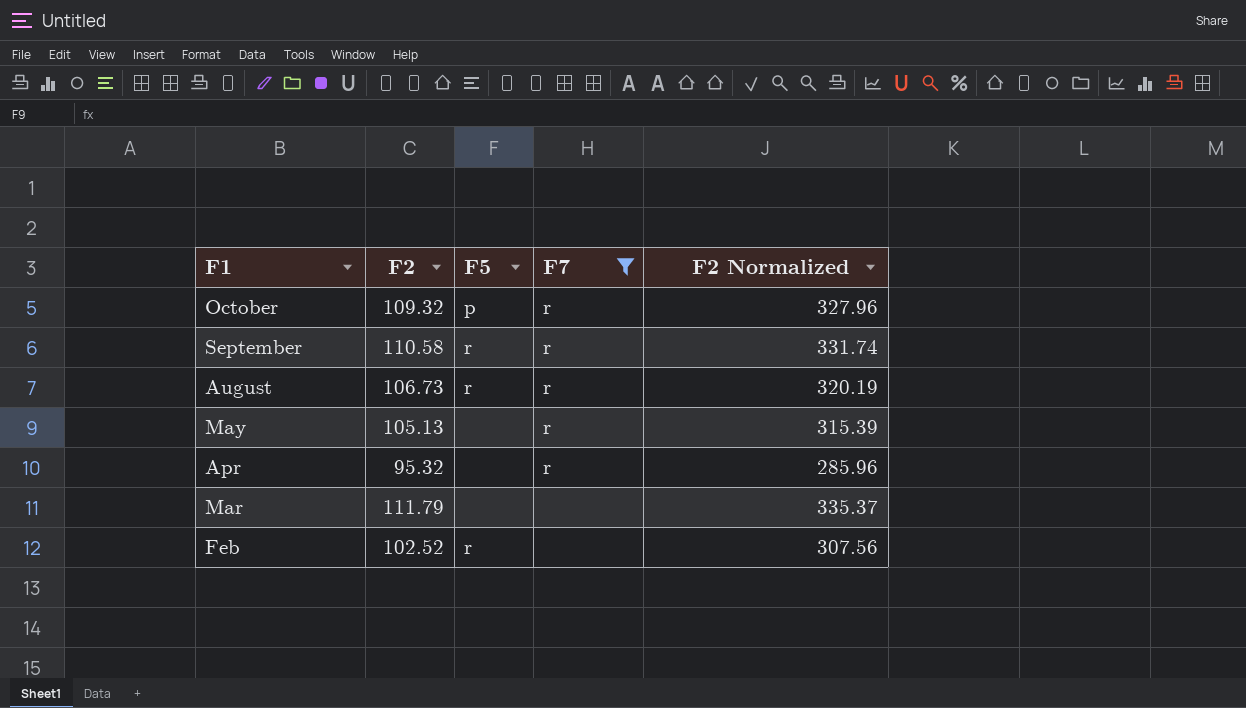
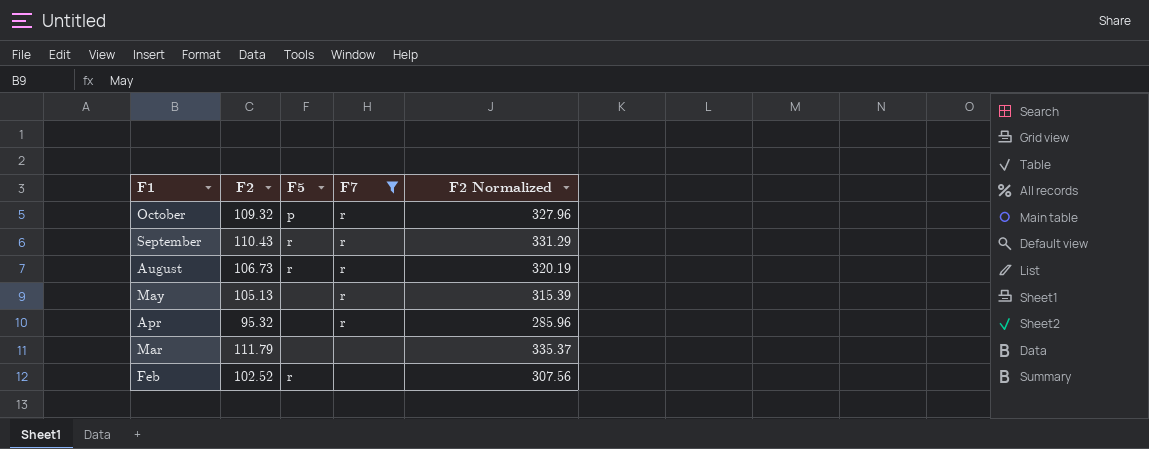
September | F2: 110.58 -> 110.43
September | F2 Normalized: 331.74 -> 331.29

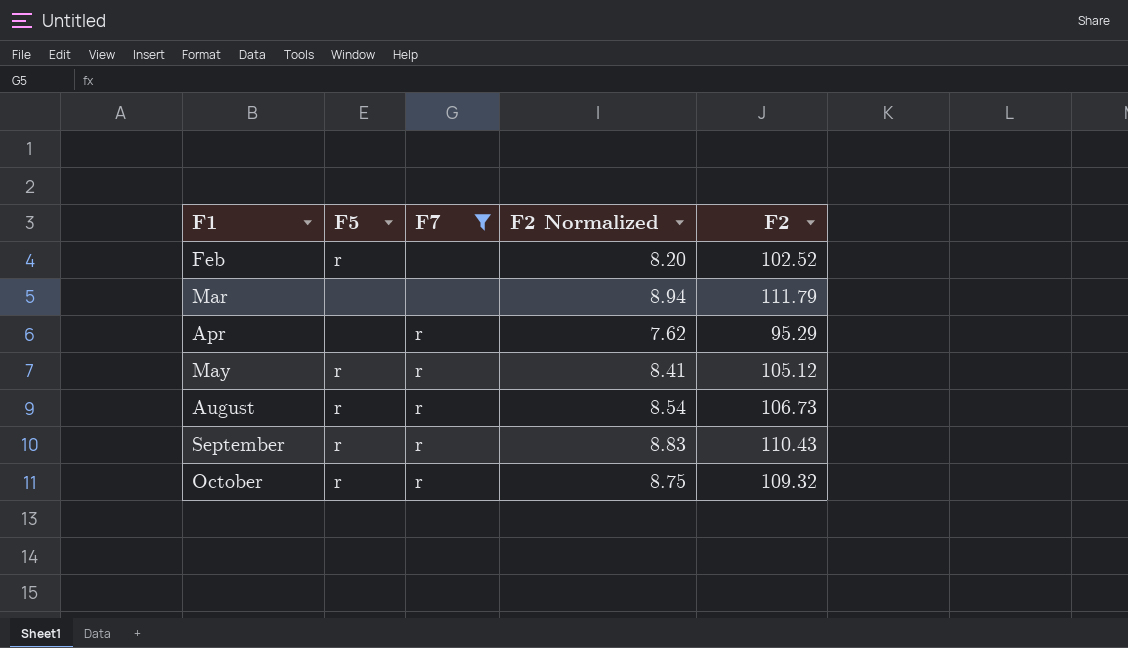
row order: F1 descending -> F1 ascending
column F2 Normalized | formula: [F2] * 3 -> [F2] * 0.08
column F2 | position: 2 -> 5
Apr | F2: 95.32 -> 95.29
May | F5: none -> r
May | F2: 105.13 -> 105.12
October | F5: p -> r

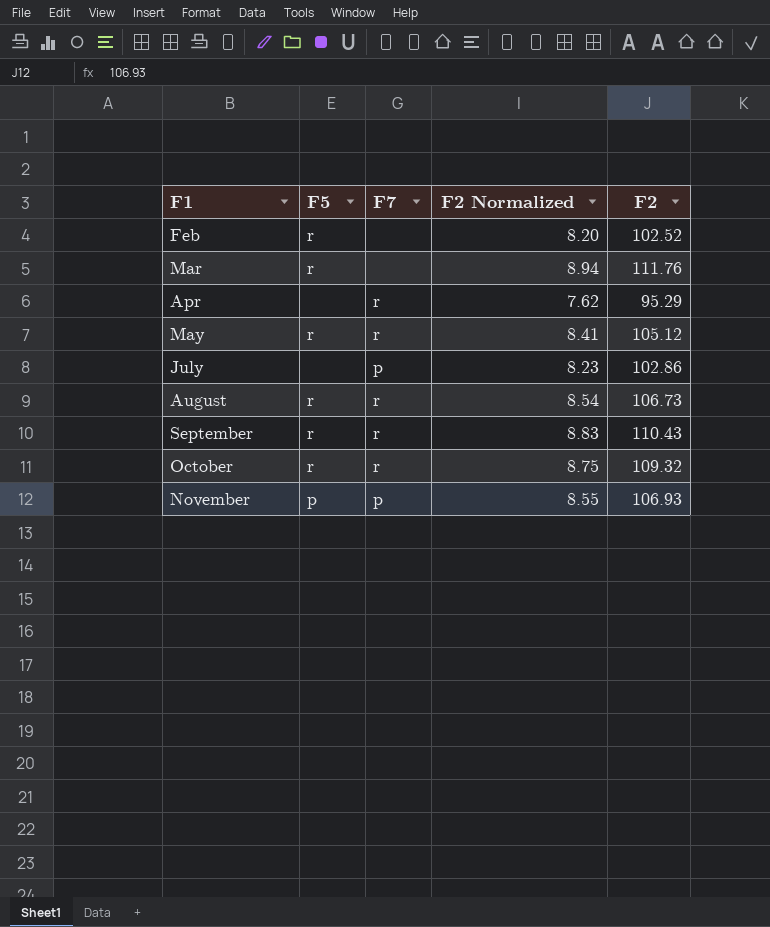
filter: F7 != p -> none
Mar | F5: none -> r
Mar | F2: 111.79 -> 111.76

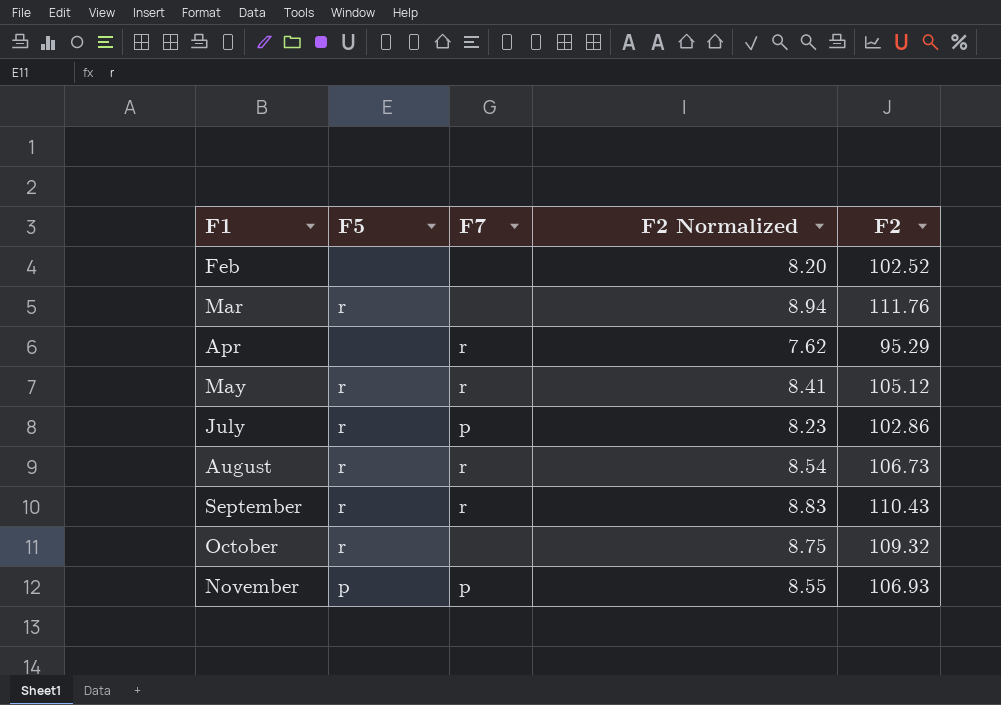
Feb | F5: r -> none
July | F5: none -> r
October | F7: r -> none

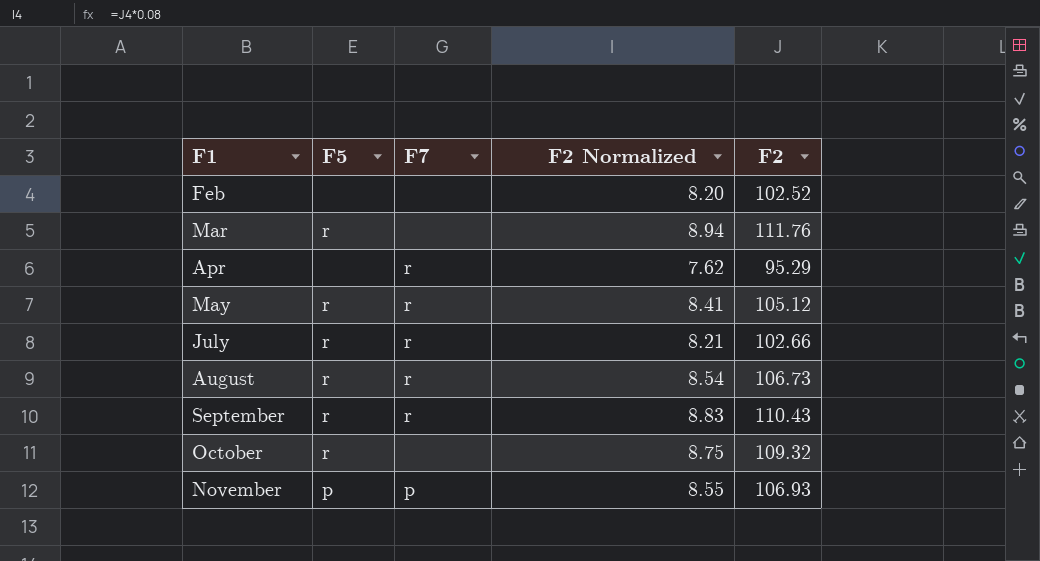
July | F7: p -> r
July | F2 Normalized: 8.23 -> 8.21
July | F2: 102.86 -> 102.66

